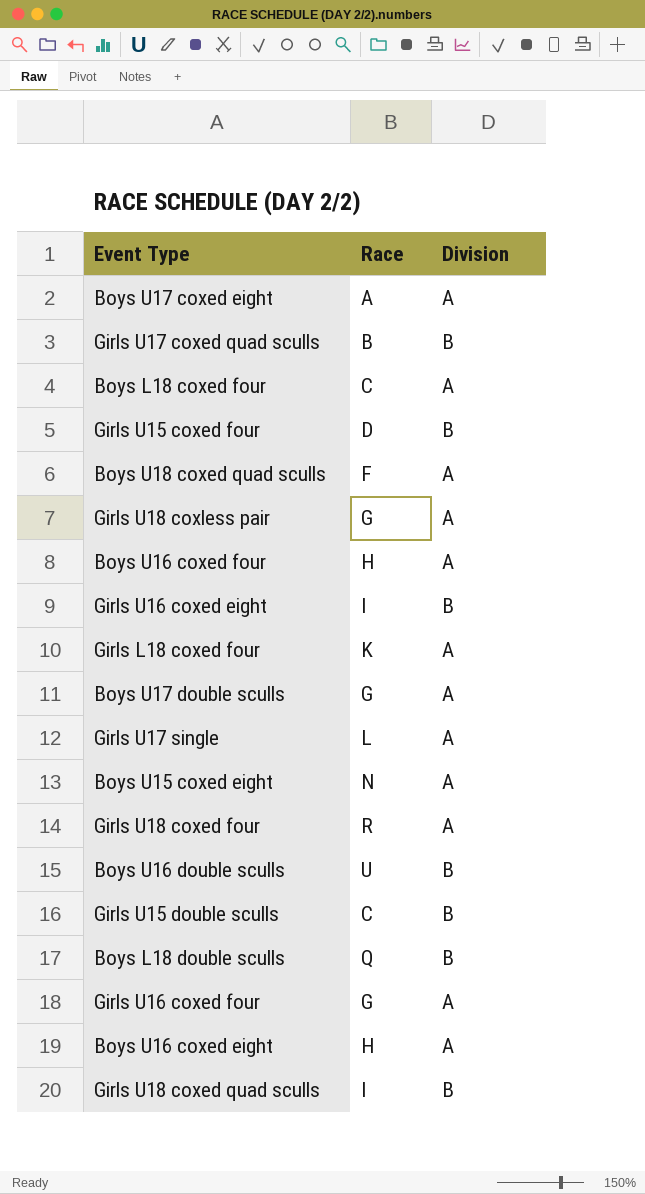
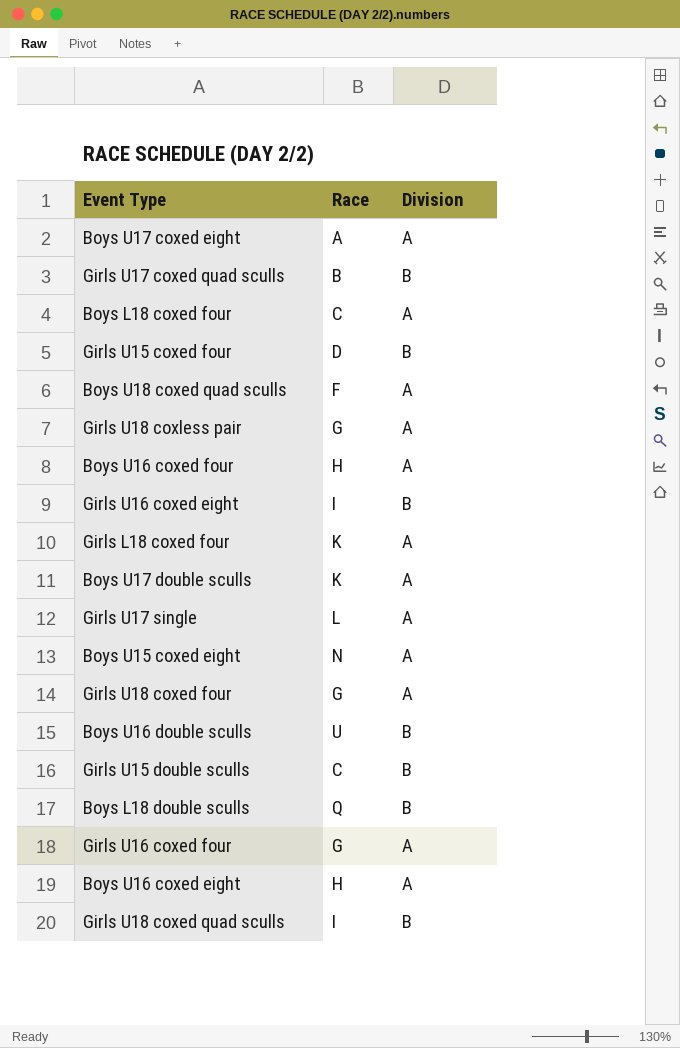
Boys U17 double sculls | Race: G -> K
Girls U18 coxed four | Race: R -> G

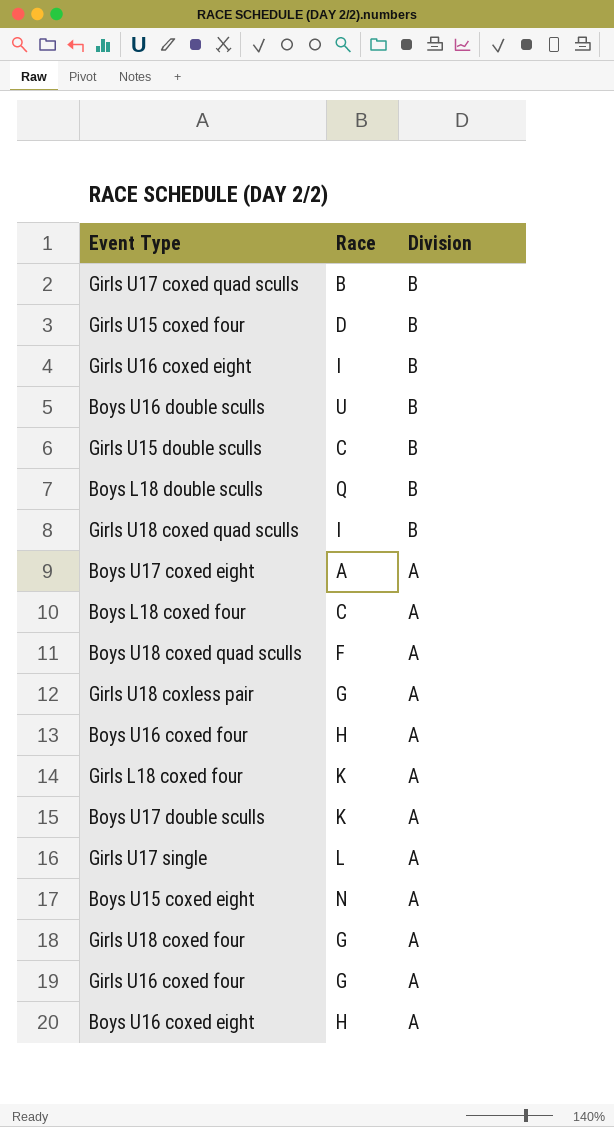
row order: none -> Division descending

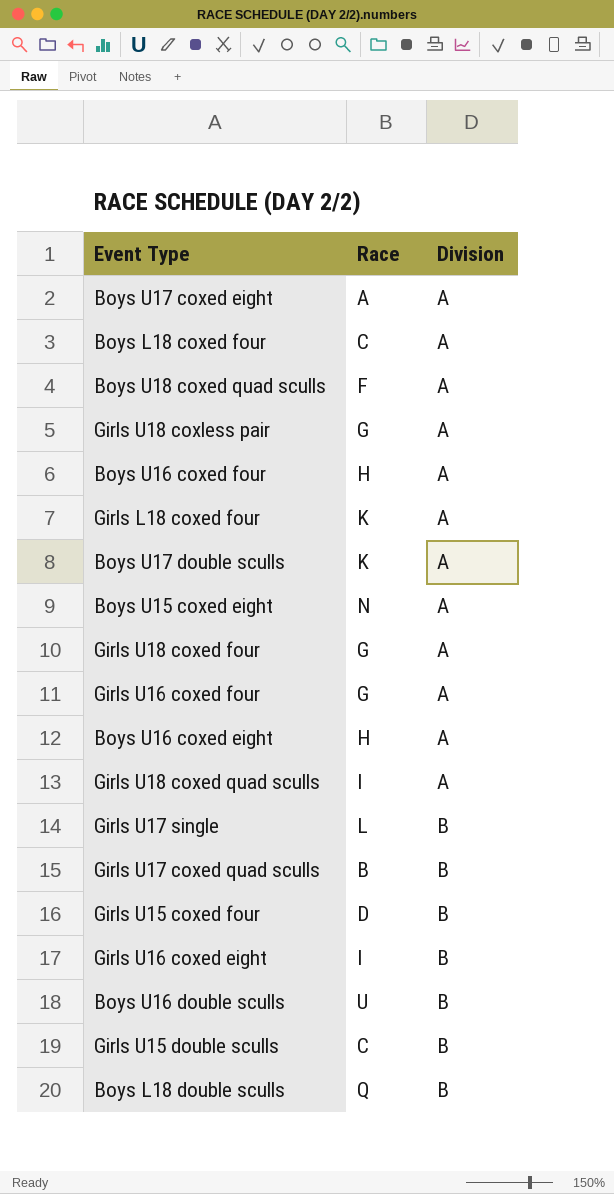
row order: Division descending -> Division ascending
Girls U18 coxed quad sculls | Division: B -> A
Girls U17 single | Division: A -> B

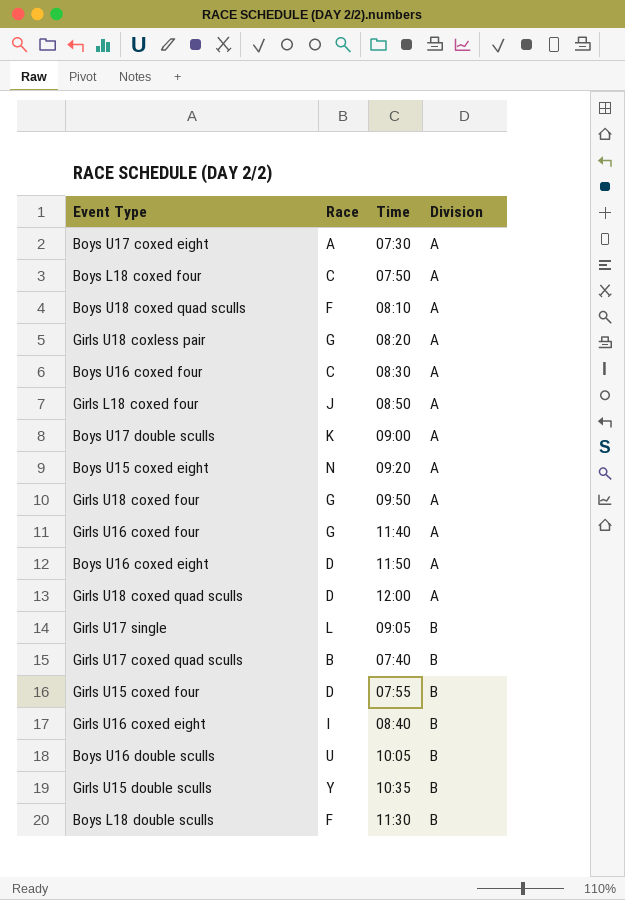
column Time | position: none -> 3
Boys U16 coxed four | Race: H -> C
Girls L18 coxed four | Race: K -> J
Boys U16 coxed eight | Race: H -> D
Girls U18 coxed quad sculls | Race: I -> D
Girls U15 double sculls | Race: C -> Y
Boys L18 double sculls | Race: Q -> F

